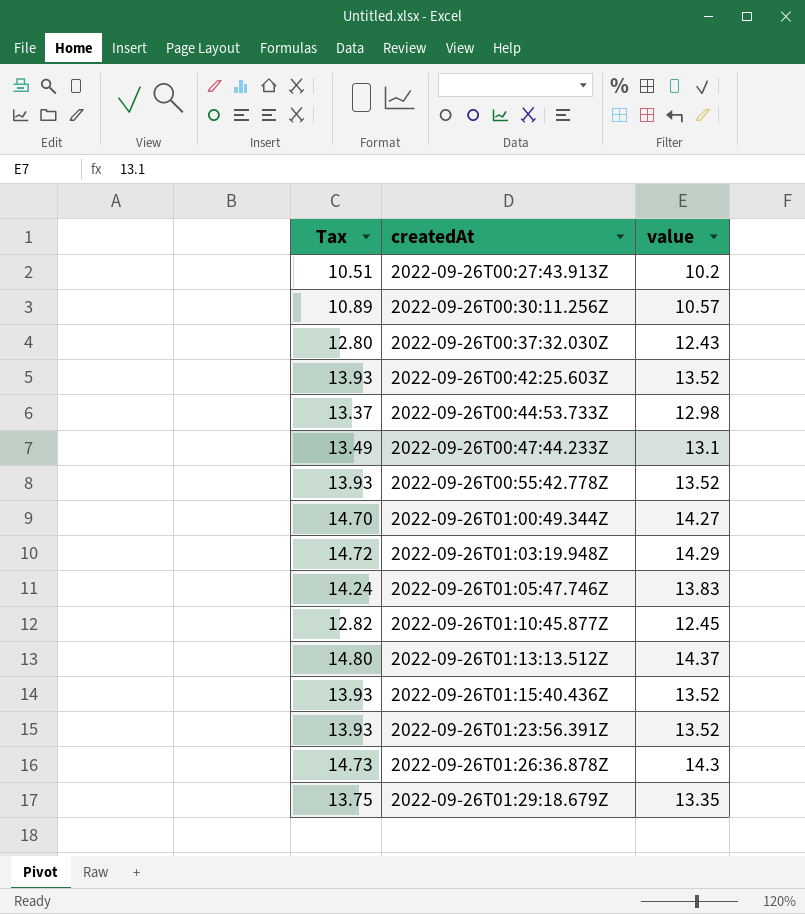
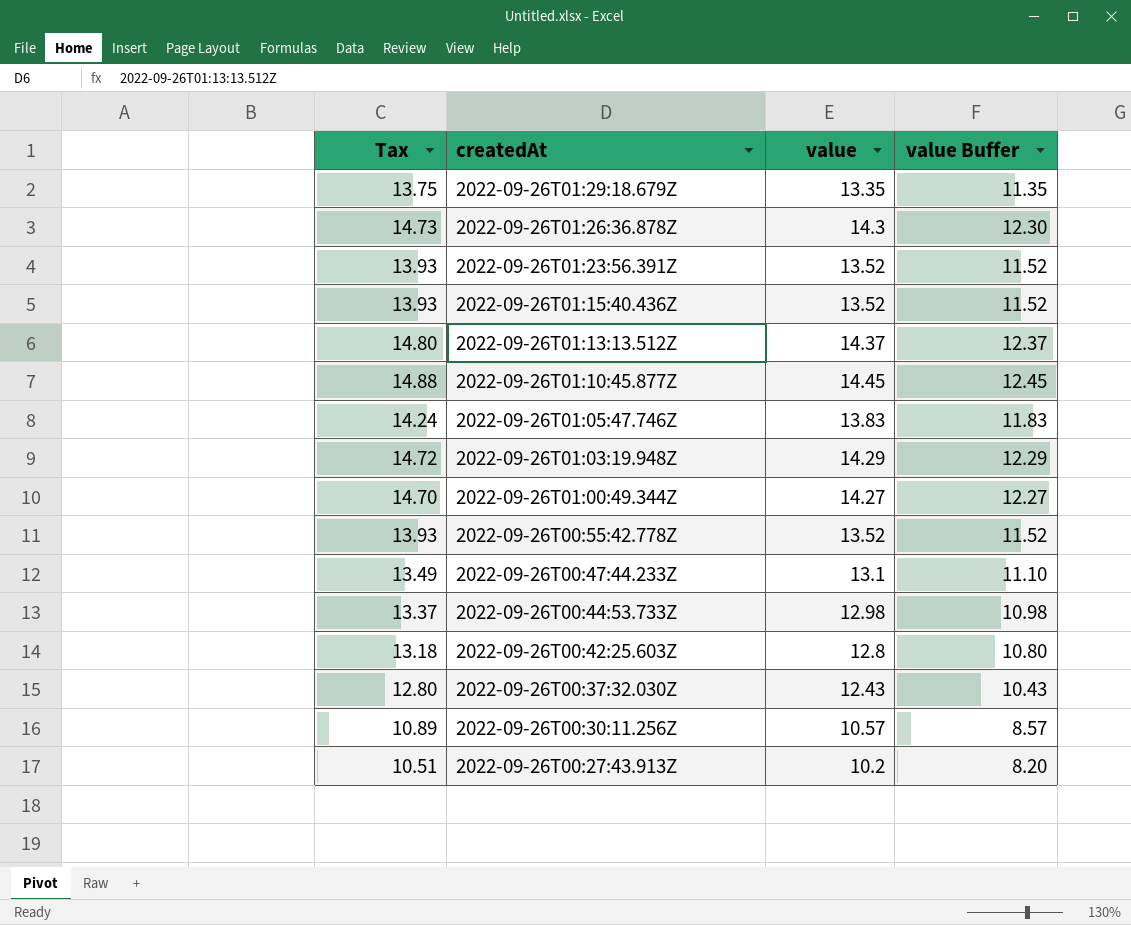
row order: createdAt ascending -> createdAt descending
column value Buffer | formula: none -> [value] - 2
2022-09-26T01:10:45.877Z | Tax: 12.82 -> 14.88
2022-09-26T01:10:45.877Z | value: 12.45 -> 14.45
2022-09-26T00:42:25.603Z | Tax: 13.93 -> 13.18
2022-09-26T00:42:25.603Z | value: 13.52 -> 12.8

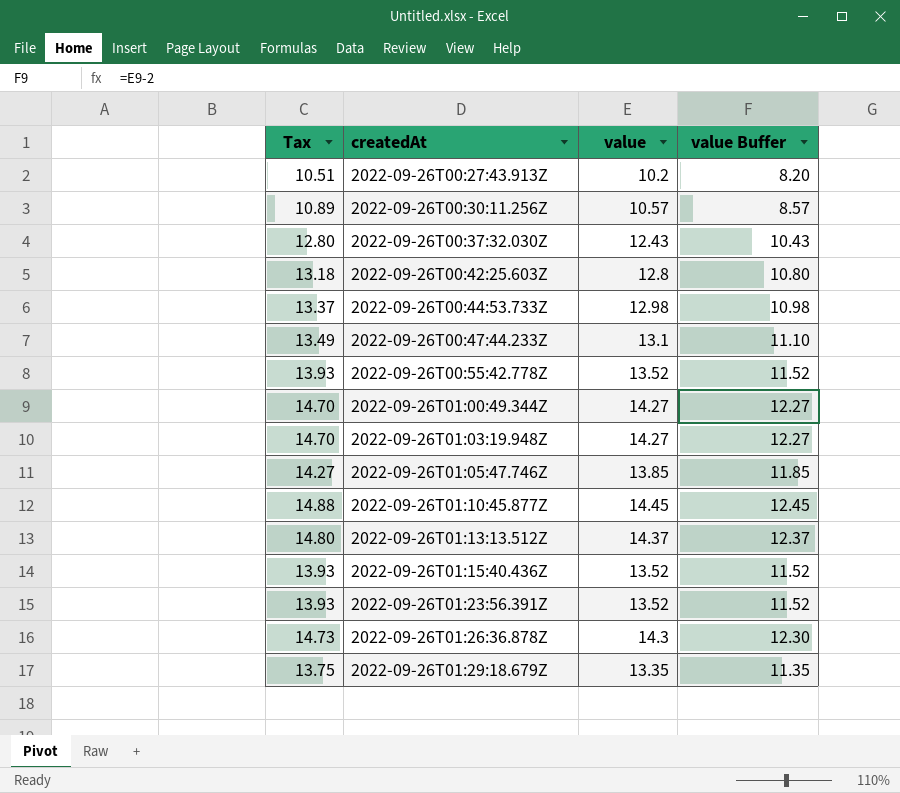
row order: createdAt descending -> createdAt ascending
2022-09-26T01:03:19.948Z | Tax: 14.72 -> 14.70
2022-09-26T01:03:19.948Z | value: 14.29 -> 14.27
2022-09-26T01:03:19.948Z | value Buffer: 12.29 -> 12.27
2022-09-26T01:05:47.746Z | Tax: 14.24 -> 14.27
2022-09-26T01:05:47.746Z | value: 13.83 -> 13.85
2022-09-26T01:05:47.746Z | value Buffer: 11.83 -> 11.85

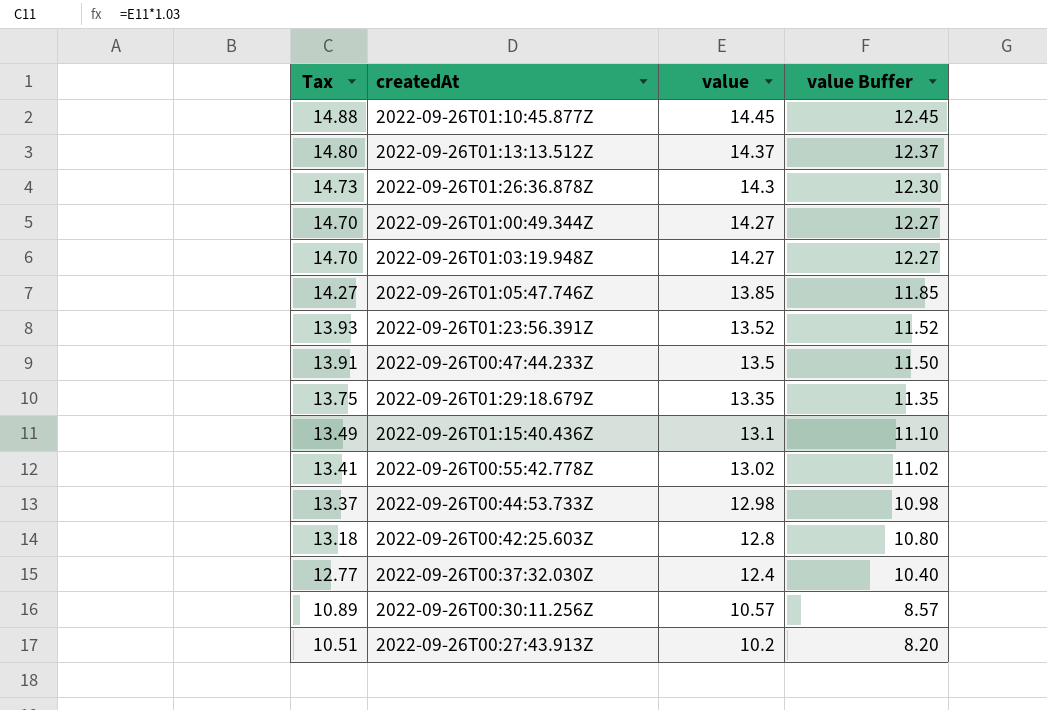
row order: createdAt ascending -> Tax descending
2022-09-26T00:47:44.233Z | Tax: 13.49 -> 13.91
2022-09-26T00:47:44.233Z | value: 13.1 -> 13.5
2022-09-26T00:47:44.233Z | value Buffer: 11.10 -> 11.50
2022-09-26T01:15:40.436Z | Tax: 13.93 -> 13.49
2022-09-26T01:15:40.436Z | value: 13.52 -> 13.1
2022-09-26T01:15:40.436Z | value Buffer: 11.52 -> 11.10
2022-09-26T00:55:42.778Z | Tax: 13.93 -> 13.41
2022-09-26T00:55:42.778Z | value: 13.52 -> 13.02
2022-09-26T00:55:42.778Z | value Buffer: 11.52 -> 11.02
2022-09-26T00:37:32.030Z | Tax: 12.80 -> 12.77
2022-09-26T00:37:32.030Z | value: 12.43 -> 12.4
2022-09-26T00:37:32.030Z | value Buffer: 10.43 -> 10.40

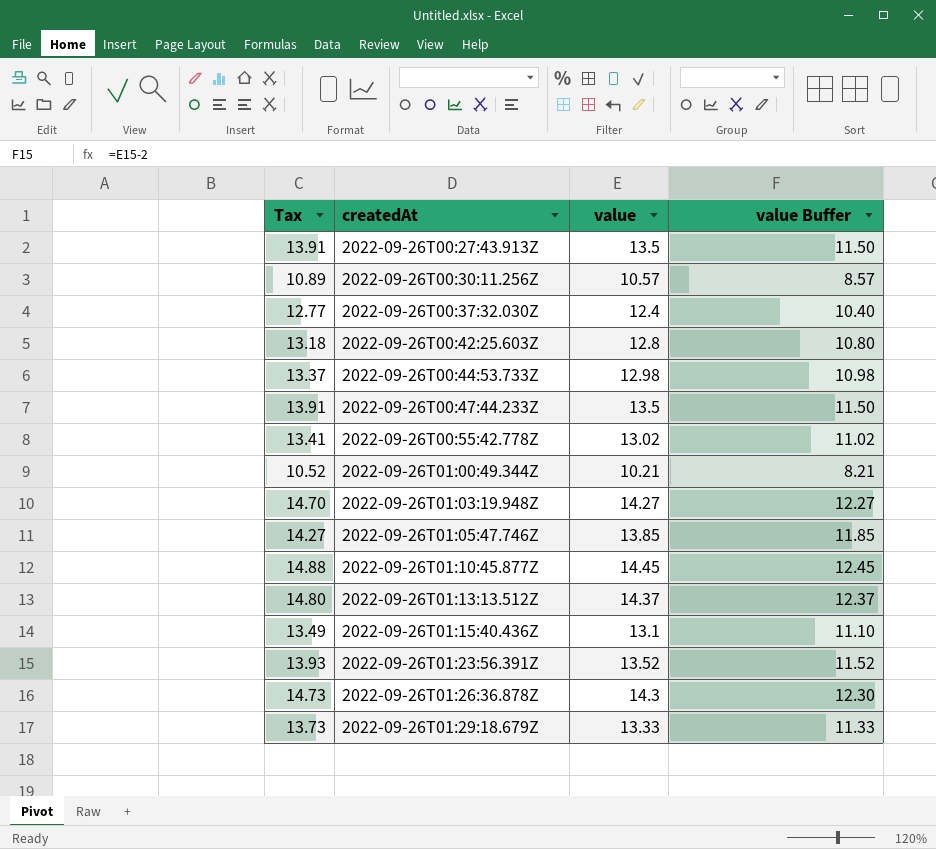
row order: Tax descending -> createdAt ascending
2022-09-26T00:27:43.913Z | Tax: 10.51 -> 13.91
2022-09-26T00:27:43.913Z | value: 10.2 -> 13.5
2022-09-26T00:27:43.913Z | value Buffer: 8.20 -> 11.50
2022-09-26T01:00:49.344Z | Tax: 14.70 -> 10.52
2022-09-26T01:00:49.344Z | value: 14.27 -> 10.21
2022-09-26T01:00:49.344Z | value Buffer: 12.27 -> 8.21
2022-09-26T01:29:18.679Z | Tax: 13.75 -> 13.73
2022-09-26T01:29:18.679Z | value: 13.35 -> 13.33
2022-09-26T01:29:18.679Z | value Buffer: 11.35 -> 11.33

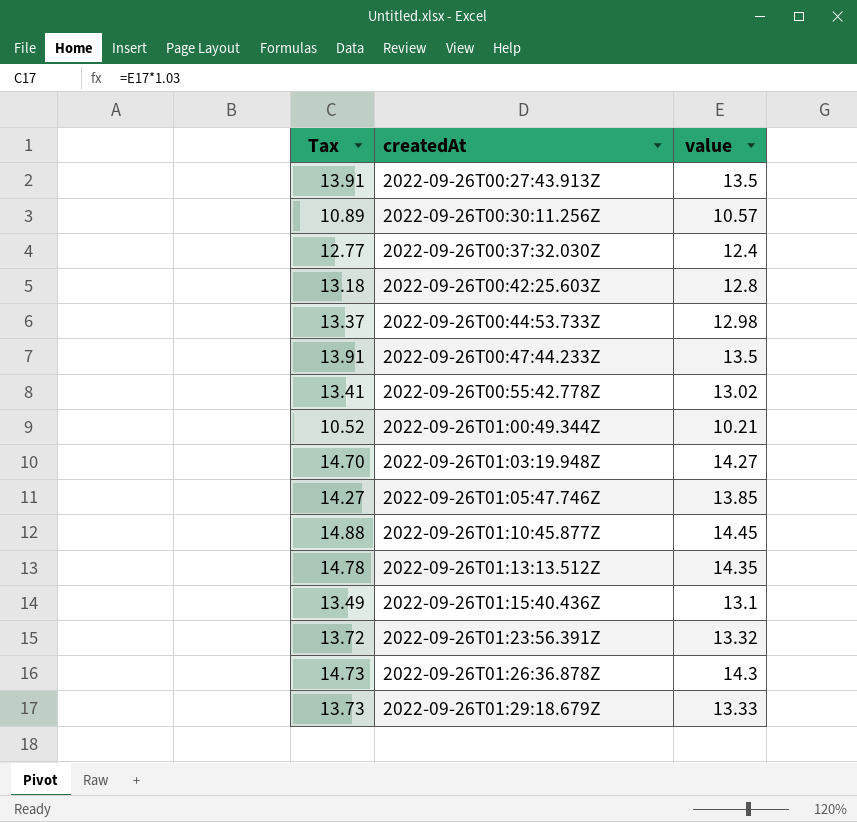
column value Buffer | formula: [value] - 2 -> none
2022-09-26T01:13:13.512Z | Tax: 14.80 -> 14.78
2022-09-26T01:13:13.512Z | value: 14.37 -> 14.35
2022-09-26T01:23:56.391Z | Tax: 13.93 -> 13.72
2022-09-26T01:23:56.391Z | value: 13.52 -> 13.32

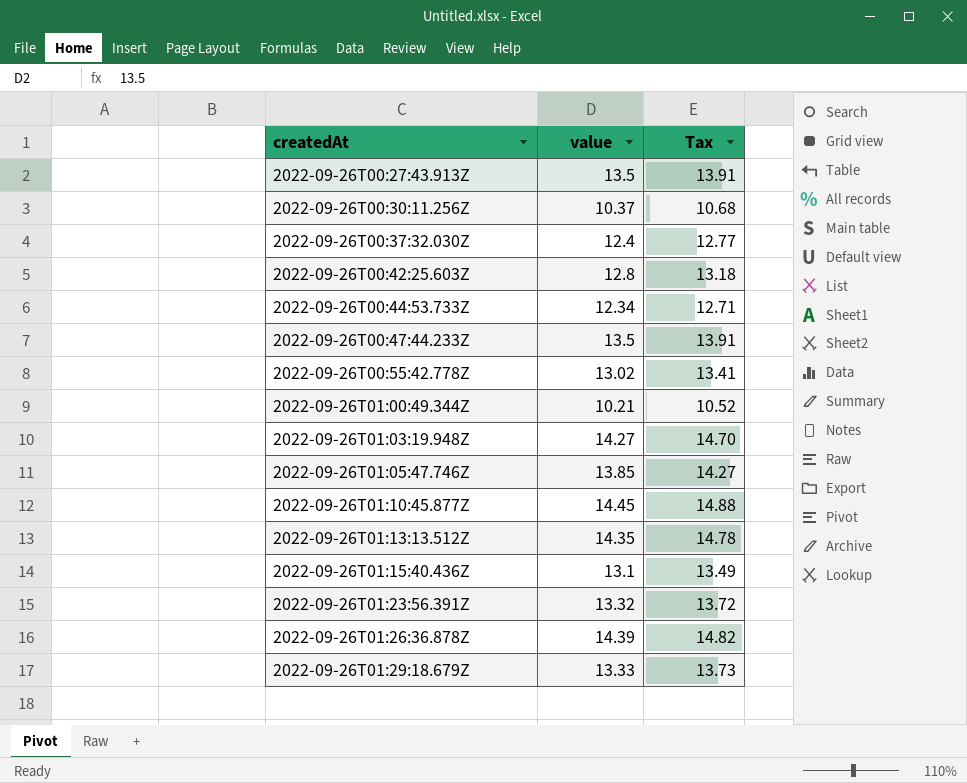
column Tax | position: 1 -> 3
2022-09-26T00:30:11.256Z | value: 10.57 -> 10.37
2022-09-26T00:30:11.256Z | Tax: 10.89 -> 10.68
2022-09-26T00:44:53.733Z | value: 12.98 -> 12.34
2022-09-26T00:44:53.733Z | Tax: 13.37 -> 12.71
2022-09-26T01:26:36.878Z | value: 14.3 -> 14.39
2022-09-26T01:26:36.878Z | Tax: 14.73 -> 14.82

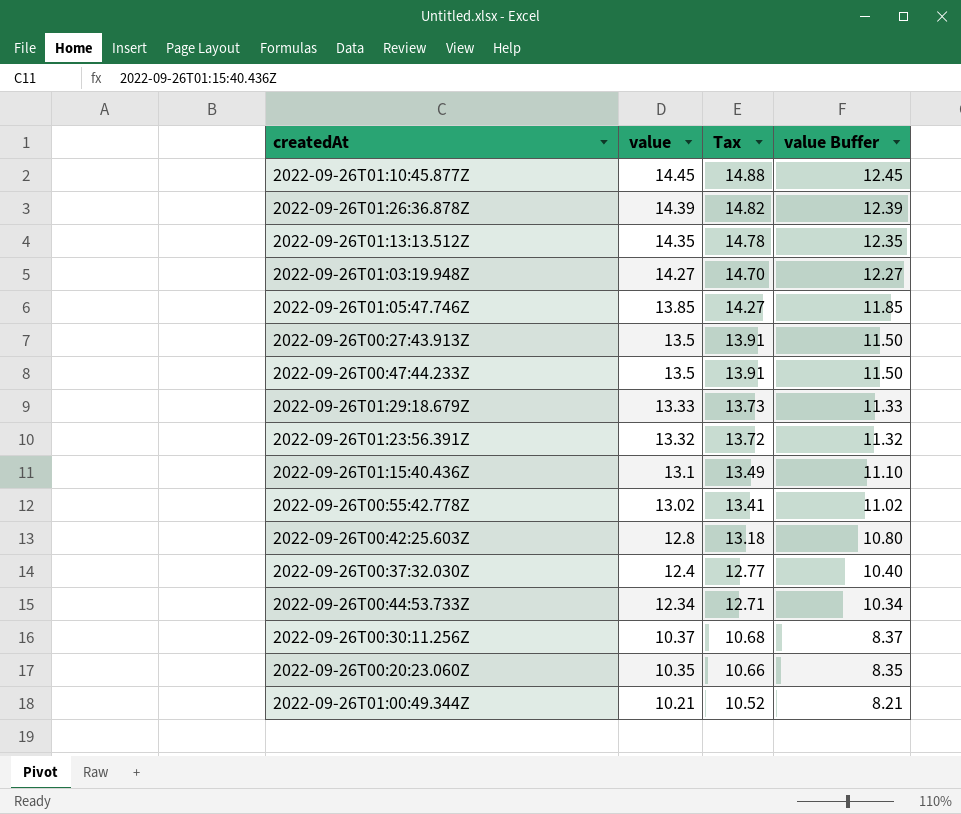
row order: createdAt ascending -> value descending
column value Buffer | formula: none -> [value] - 2
row 2022-09-26T00:20:23.060Z: none -> 10.35 | 10.66 | 8.35

